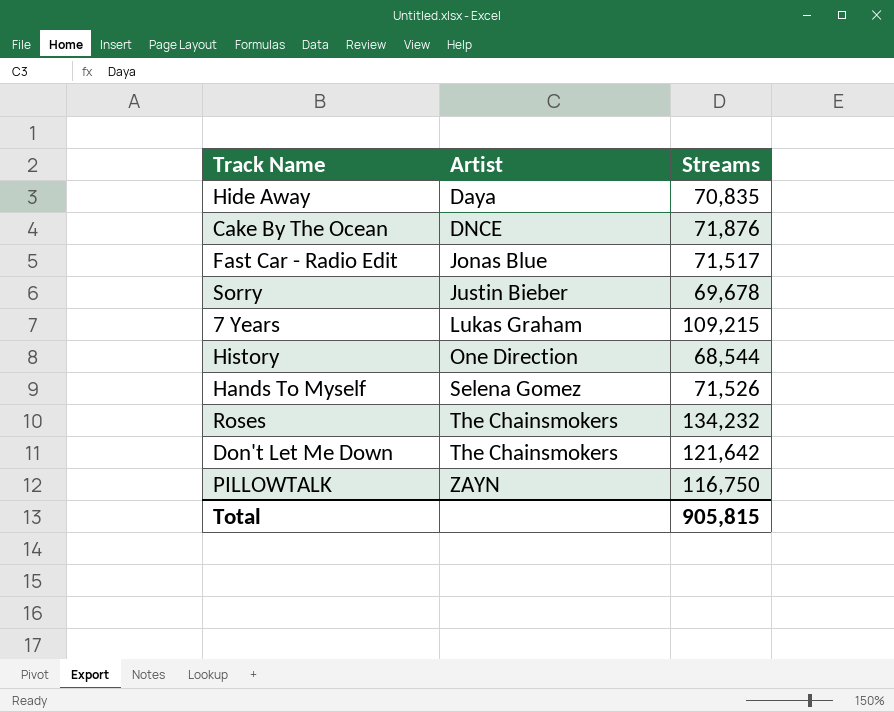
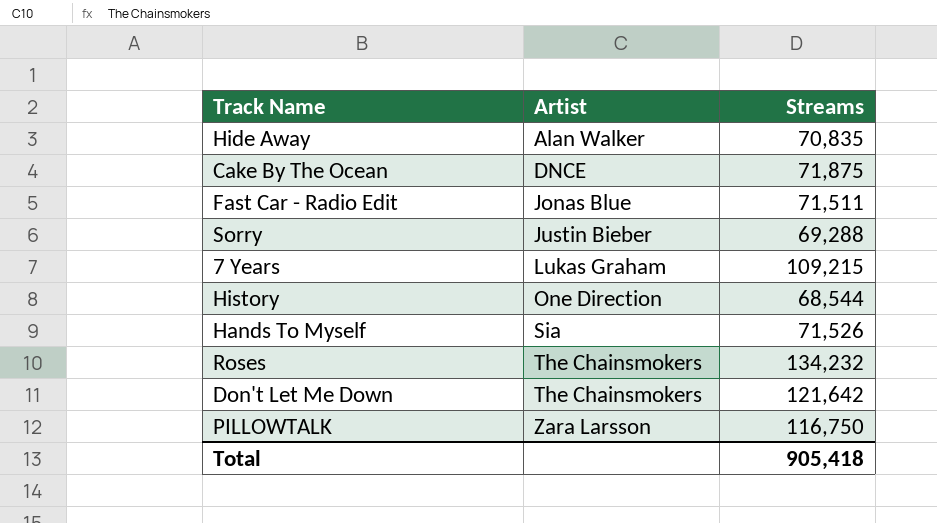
Hide Away | Artist: Daya -> Alan Walker
Cake By The Ocean | Streams: 71,876 -> 71,875
Fast Car - Radio Edit | Streams: 71,517 -> 71,511
Sorry | Streams: 69,678 -> 69,288
Hands To Myself | Artist: Selena Gomez -> Sia
PILLOWTALK | Artist: ZAYN -> Zara Larsson
Total | Streams: 905,815 -> 905,418

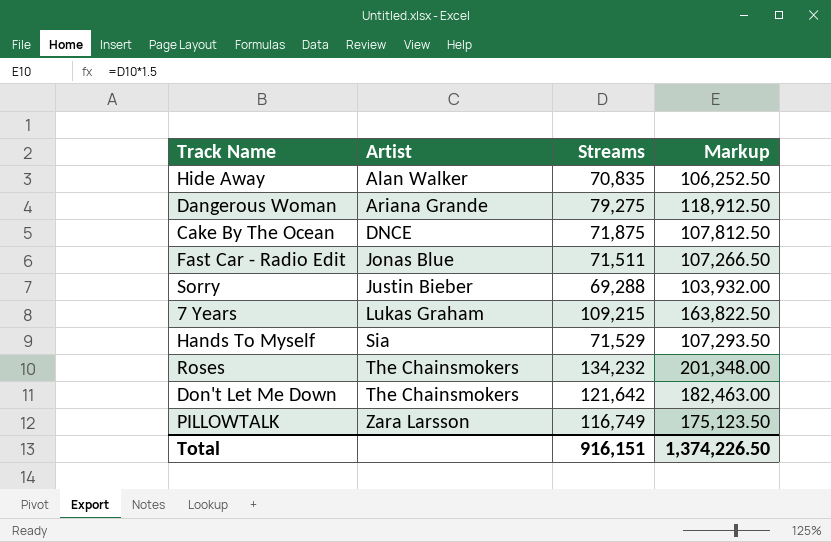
column Markup | formula: none -> [Streams] * 1.5
row History: One Direction | 68,544 -> none
row Dangerous Woman: none -> Ariana Grande | 79,275 | 118,912.50
Hands To Myself | Streams: 71,526 -> 71,529
PILLOWTALK | Streams: 116,750 -> 116,749
Total | Streams: 905,418 -> 916,151

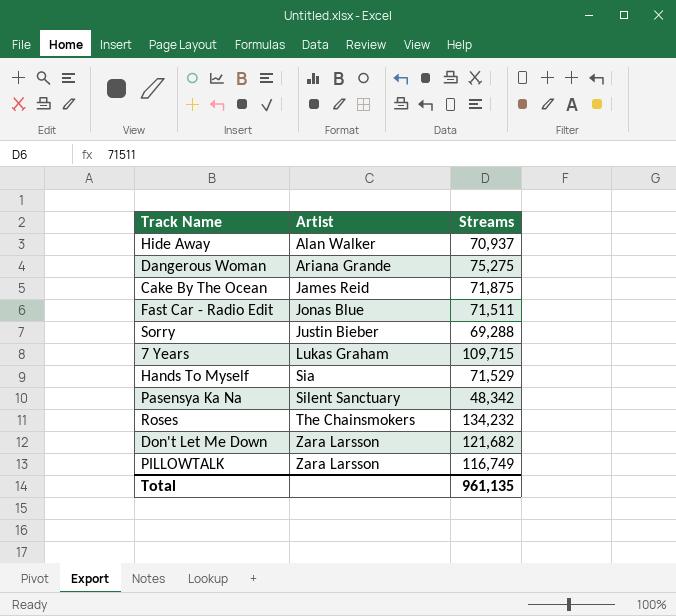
column Markup | formula: [Streams] * 1.5 -> none
Hide Away | Streams: 70,835 -> 70,937
Dangerous Woman | Streams: 79,275 -> 75,275
Cake By The Ocean | Artist: DNCE -> James Reid
7 Years | Streams: 109,215 -> 109,715
row Pasensya Ka Na: none -> Silent Sanctuary | 48,342
Don't Let Me Down | Artist: The Chainsmokers -> Zara Larsson
Don't Let Me Down | Streams: 121,642 -> 121,682
Total | Streams: 916,151 -> 961,135

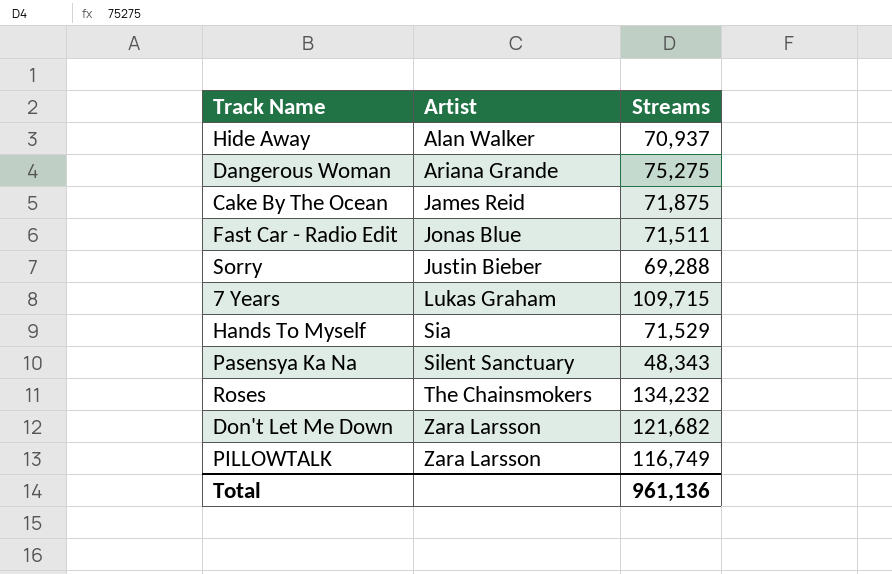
Pasensya Ka Na | Streams: 48,342 -> 48,343
Total | Streams: 961,135 -> 961,136

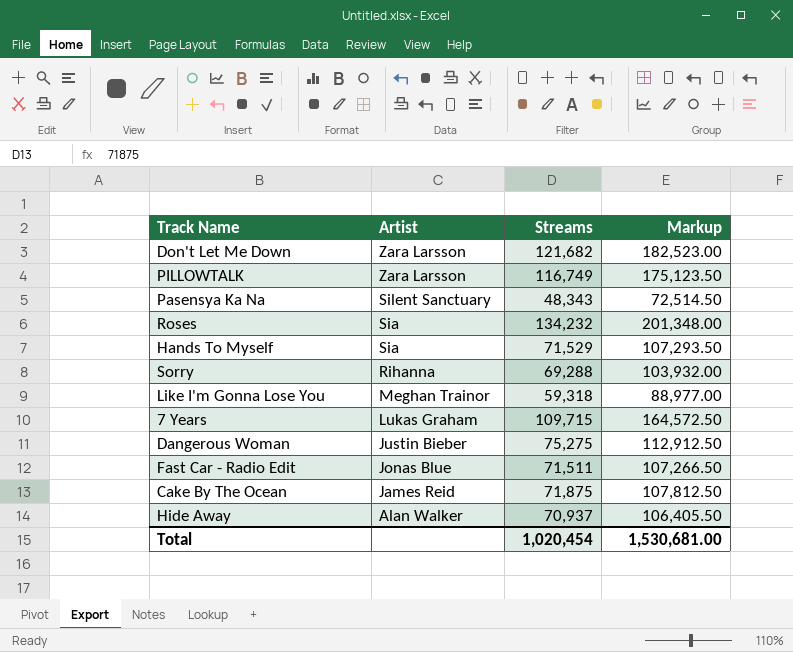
row order: Artist ascending -> Artist descending
column Markup | formula: none -> [Streams] * 1.5
Roses | Artist: The Chainsmokers -> Sia
Sorry | Artist: Justin Bieber -> Rihanna
row Like I'm Gonna Lose You: none -> Meghan Trainor | 59,318 | 88,977.00
Dangerous Woman | Artist: Ariana Grande -> Justin Bieber
Total | Streams: 961,136 -> 1,020,454

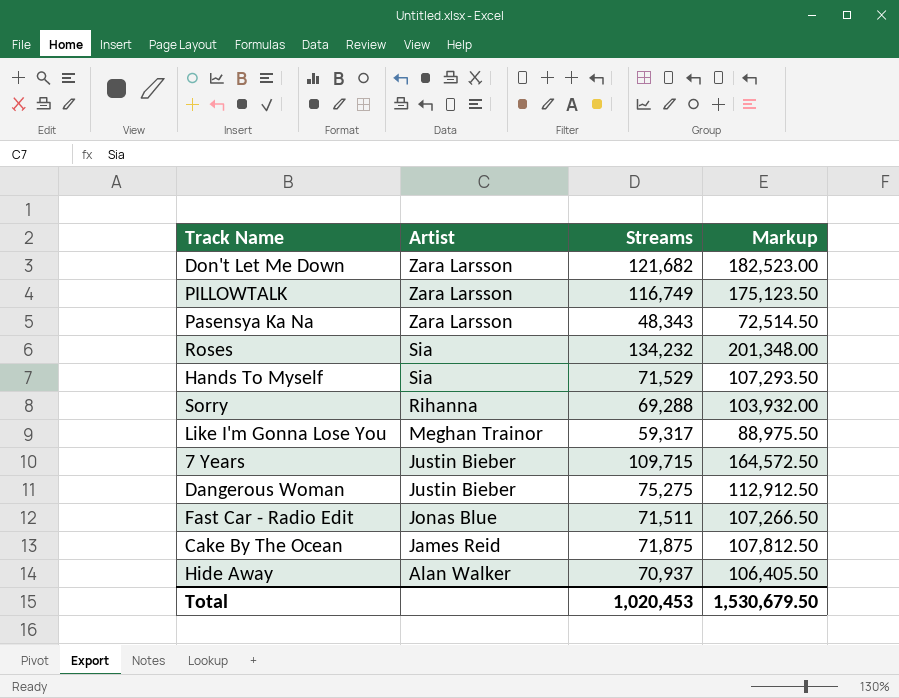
Pasensya Ka Na | Artist: Silent Sanctuary -> Zara Larsson
Like I'm Gonna Lose You | Streams: 59,318 -> 59,317
Like I'm Gonna Lose You | Markup: 88,977.00 -> 88,975.50
7 Years | Artist: Lukas Graham -> Justin Bieber
Total | Streams: 1,020,454 -> 1,020,453
Total | Markup: 1,530,681.00 -> 1,530,679.50

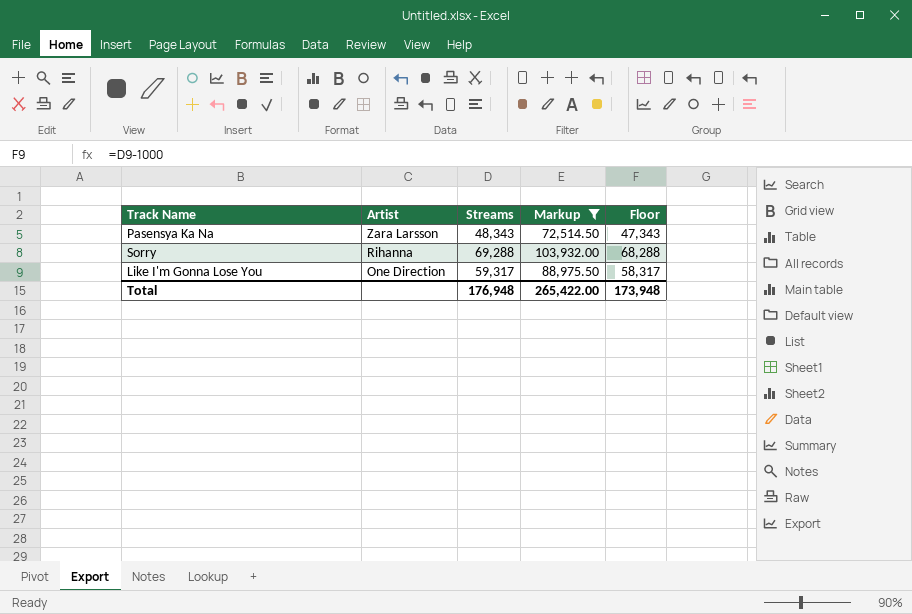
filter: none -> Markup <= 103,932.00
column Floor | formula: none -> [Streams] - 1000
Like I'm Gonna Lose You | Artist: Meghan Trainor -> One Direction
Total | Streams: 1,020,453 -> 176,948
Total | Markup: 1,530,679.50 -> 265,422.00

